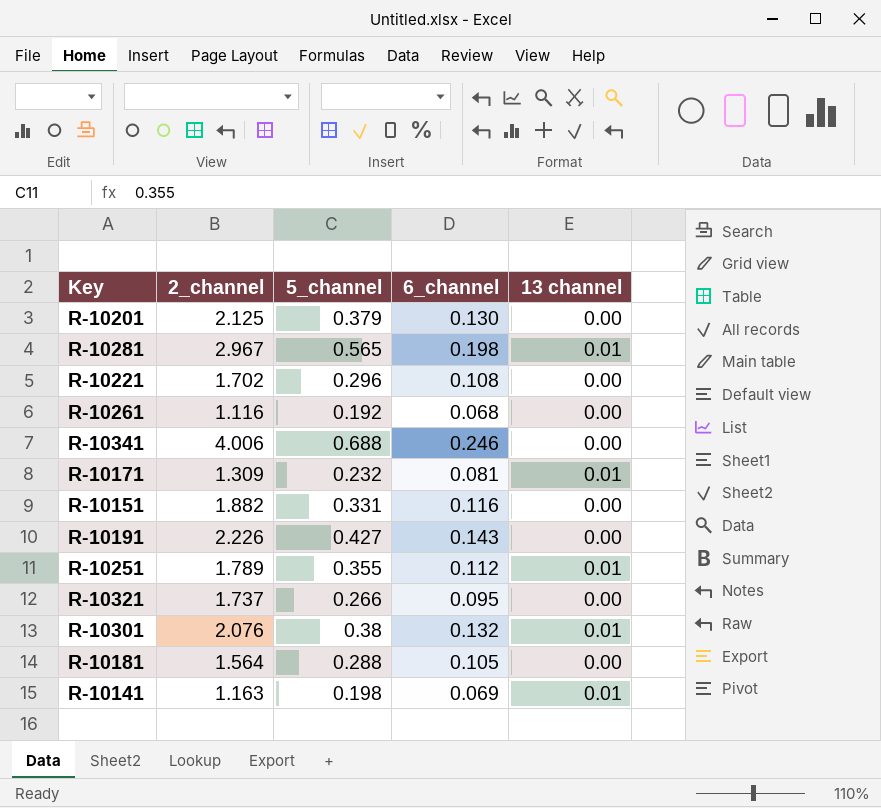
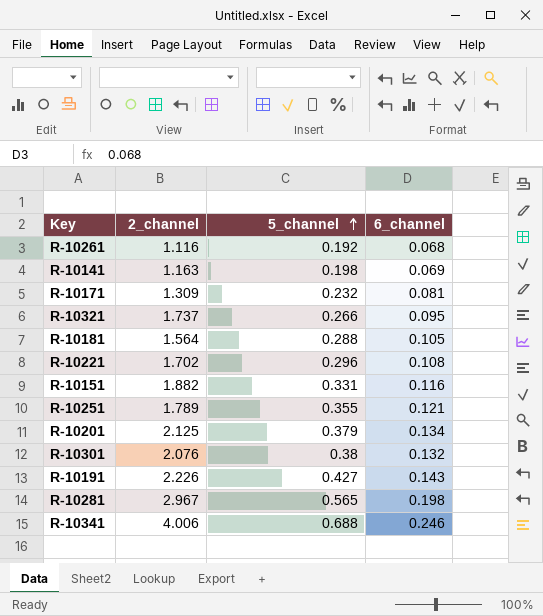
row order: none -> 5_channel ascending
column 13 channel | position: 5 -> none
R-10251 | 6_channel: 0.112 -> 0.121
R-10201 | 6_channel: 0.130 -> 0.134

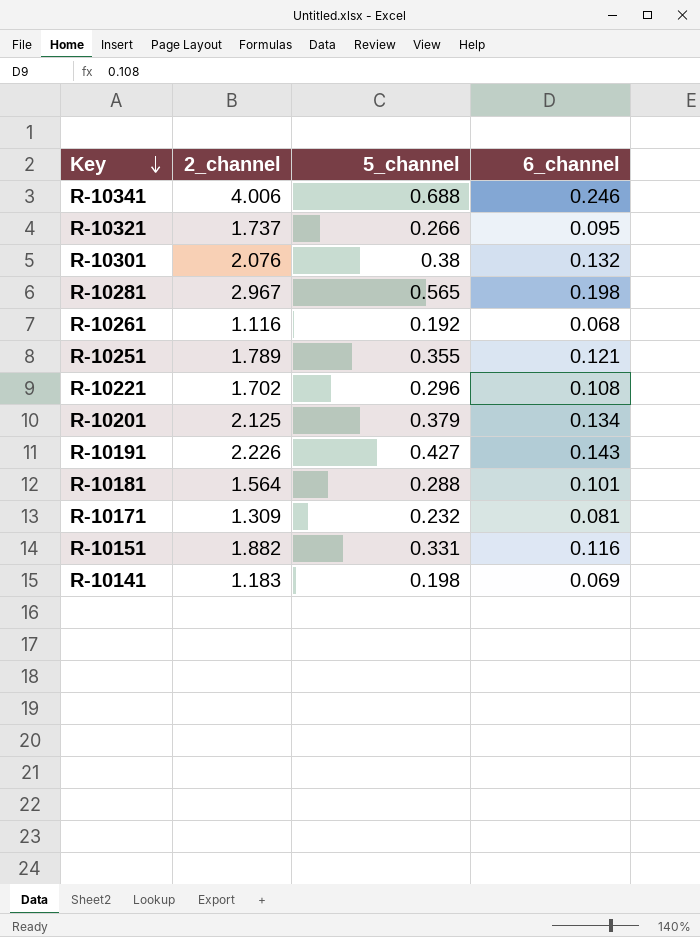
row order: 5_channel ascending -> Key descending
R-10181 | 6_channel: 0.105 -> 0.101
R-10141 | 2_channel: 1.163 -> 1.183

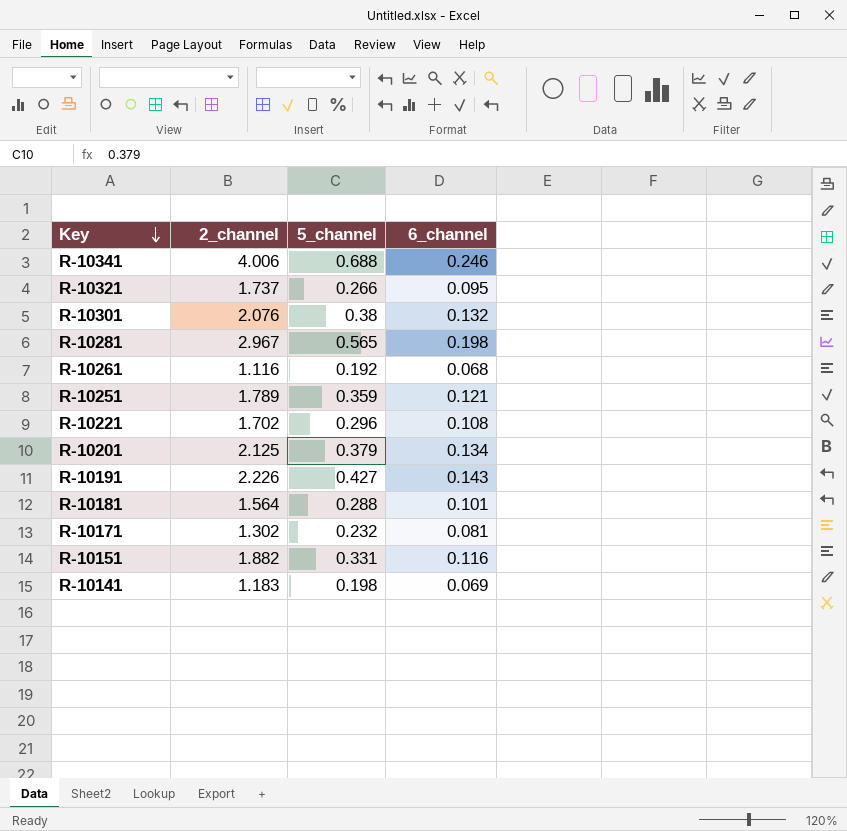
R-10251 | 5_channel: 0.355 -> 0.359
R-10171 | 2_channel: 1.309 -> 1.302

